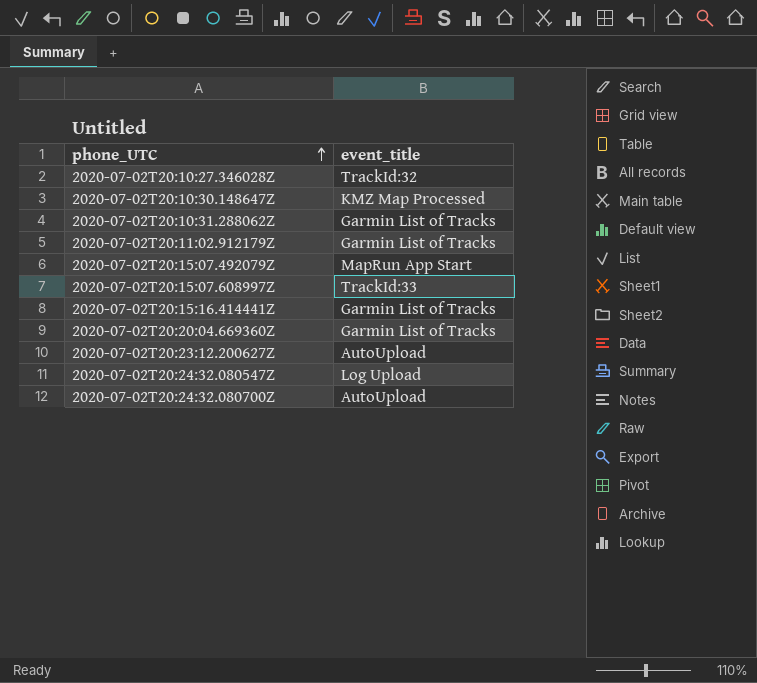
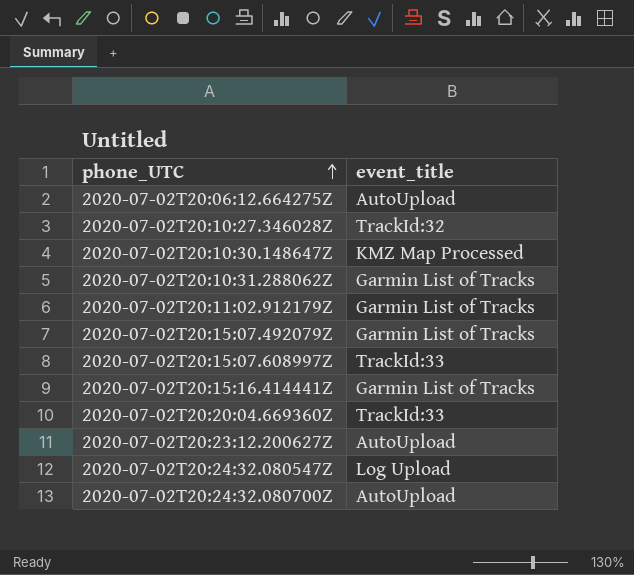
row 2020-07-02T20:06:12.664275Z: none -> AutoUpload
2020-07-02T20:15:07.492079Z | event_title: MapRun App Start -> Garmin List of Tracks
2020-07-02T20:20:04.669360Z | event_title: Garmin List of Tracks -> TrackId:33

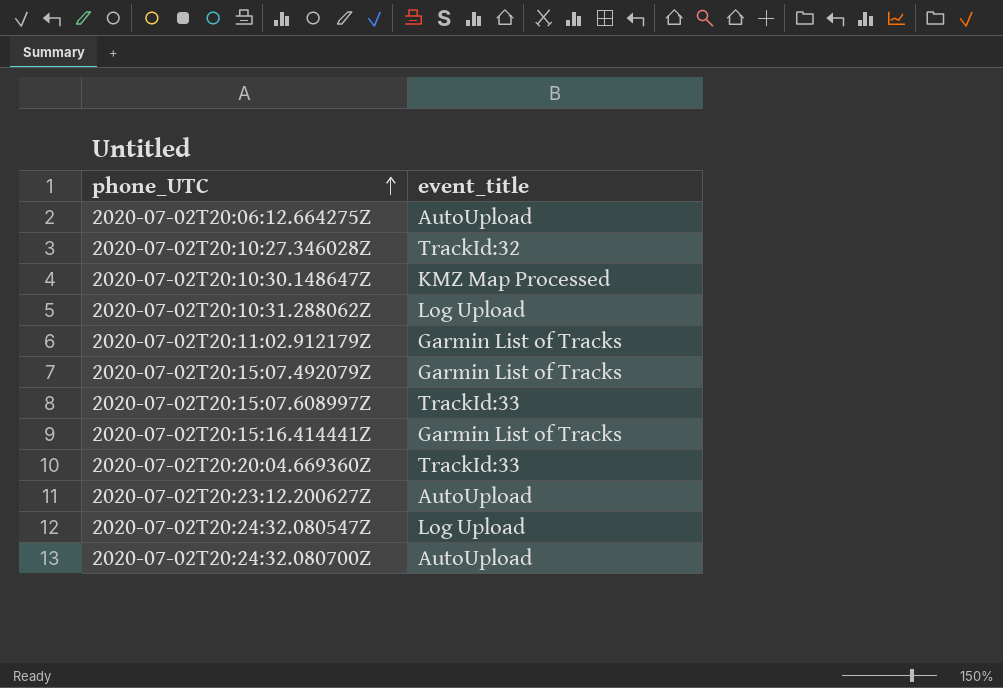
2020-07-02T20:10:31.288062Z | event_title: Garmin List of Tracks -> Log Upload

